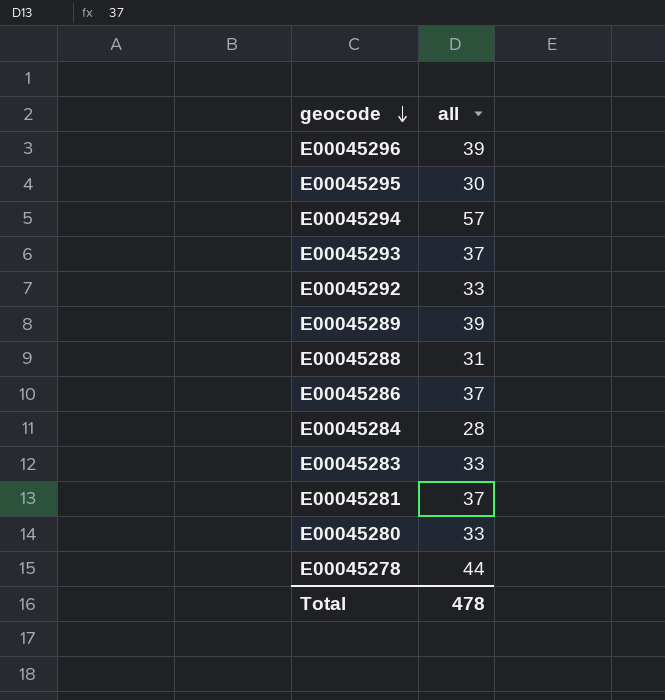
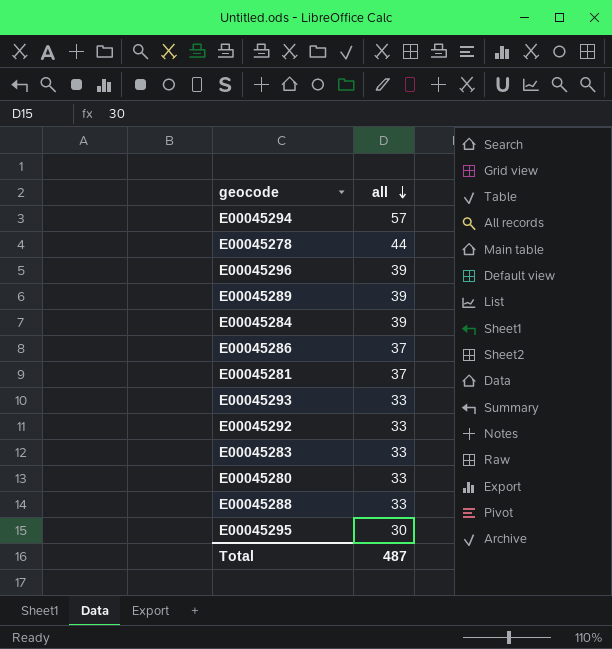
row order: geocode descending -> all descending
E00045284 | all: 28 -> 39
E00045293 | all: 37 -> 33
E00045288 | all: 31 -> 33
Total | all: 478 -> 487

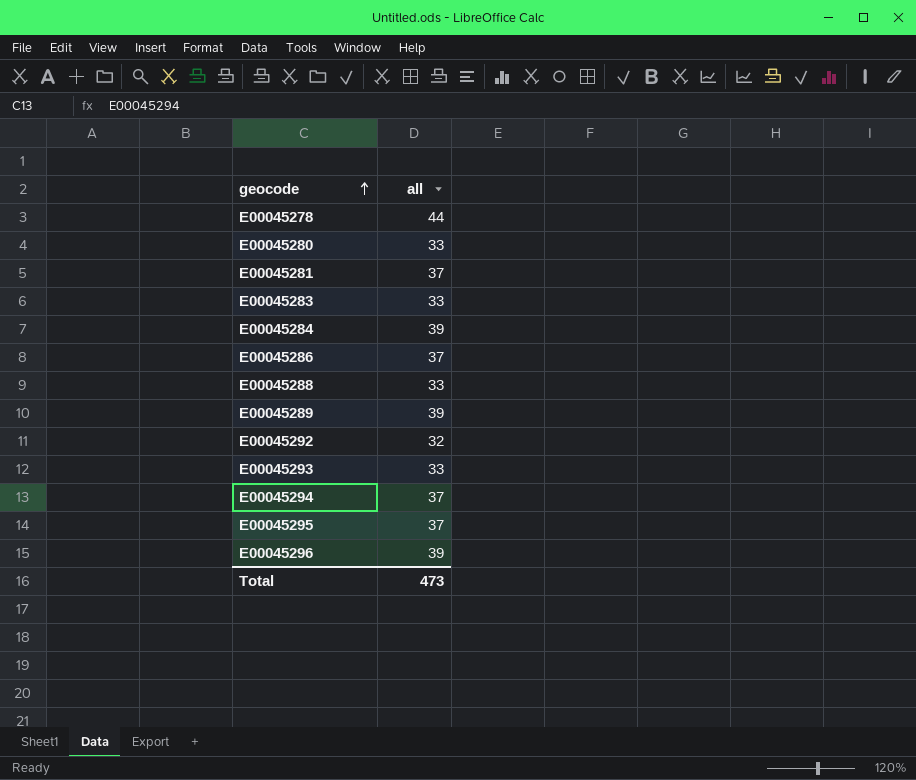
row order: all descending -> geocode ascending
E00045292 | all: 33 -> 32
E00045294 | all: 57 -> 37
E00045295 | all: 30 -> 37
Total | all: 487 -> 473

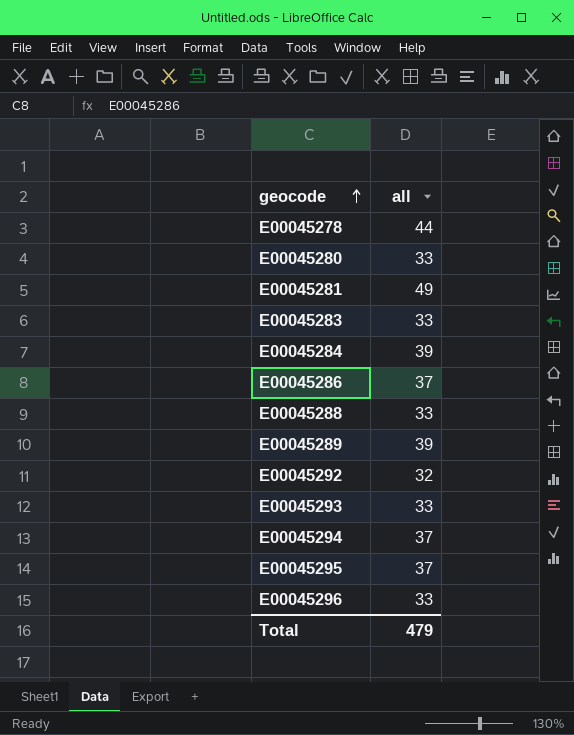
E00045281 | all: 37 -> 49
E00045296 | all: 39 -> 33
Total | all: 473 -> 479

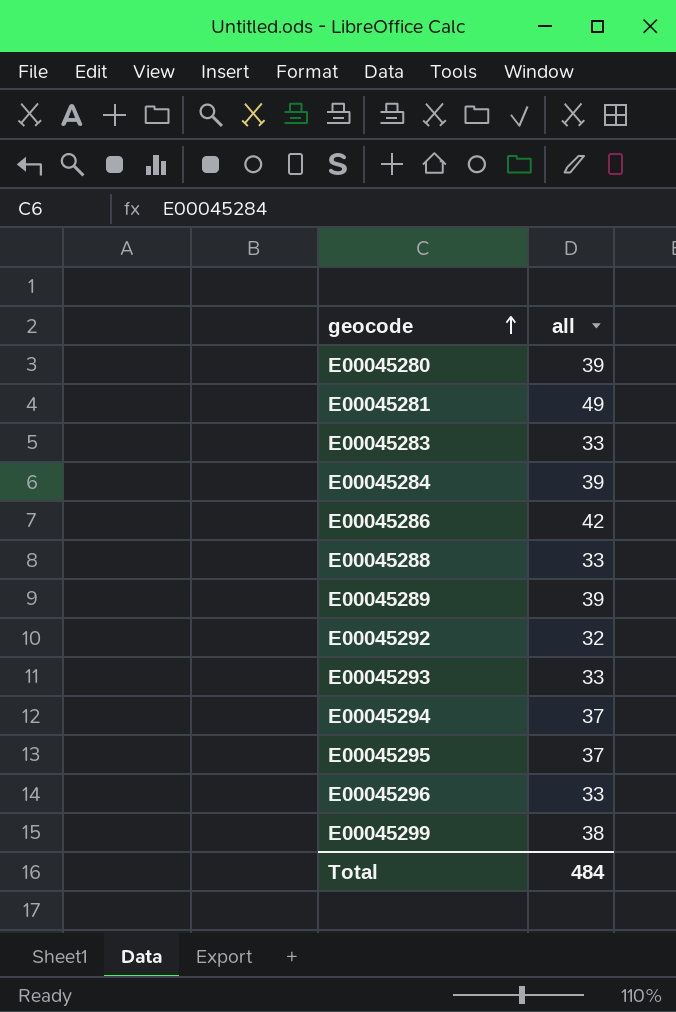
row E00045278: 44 -> none
E00045280 | all: 33 -> 39
E00045286 | all: 37 -> 42
row E00045299: none -> 38
Total | all: 479 -> 484

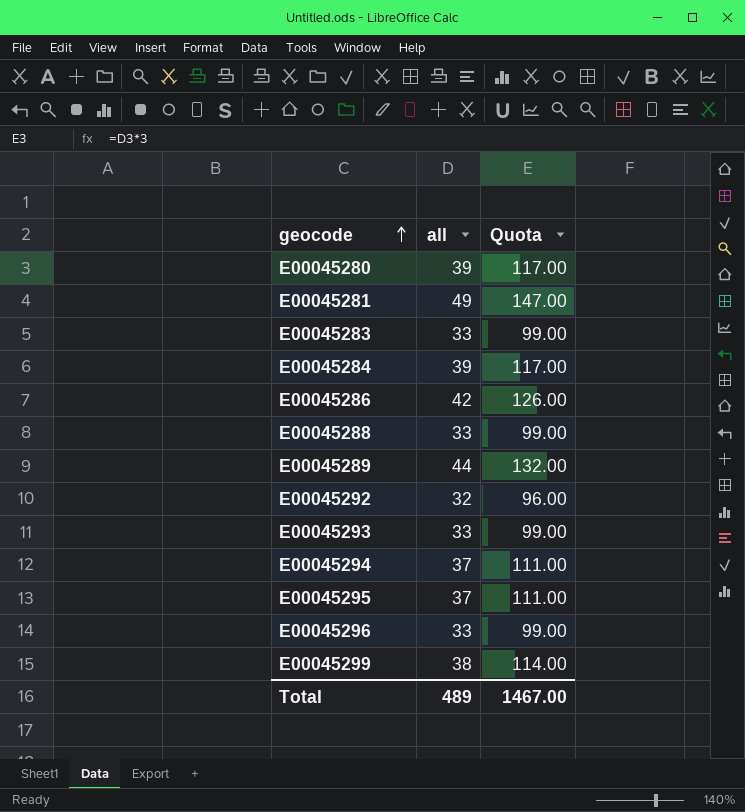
column Quota | formula: none -> [all] * 3
E00045289 | all: 39 -> 44
Total | all: 484 -> 489

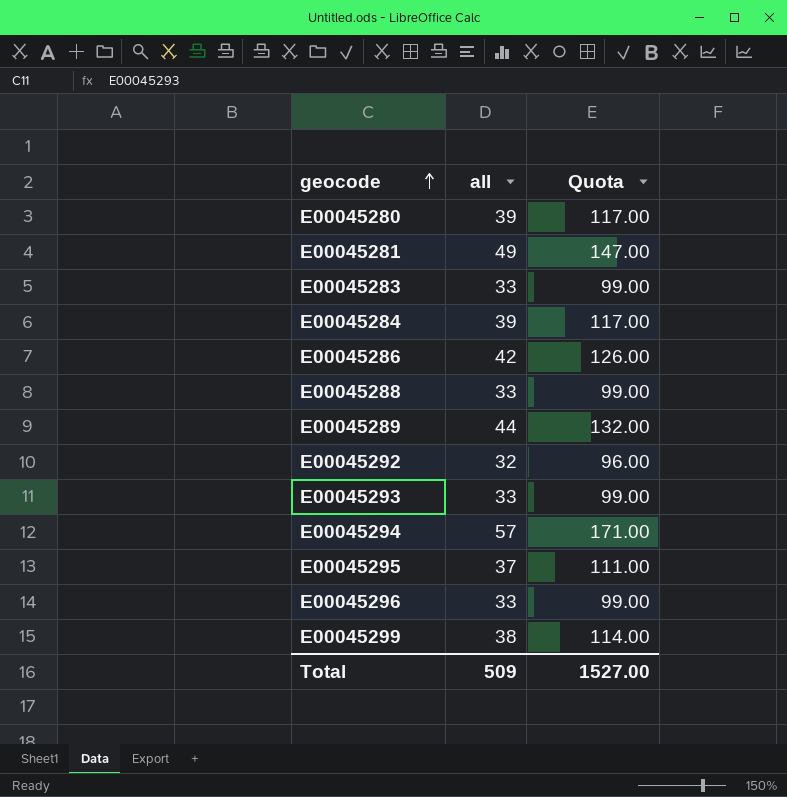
E00045294 | all: 37 -> 57
E00045294 | Quota: 111.00 -> 171.00
Total | all: 489 -> 509
Total | Quota: 1467.00 -> 1527.00

